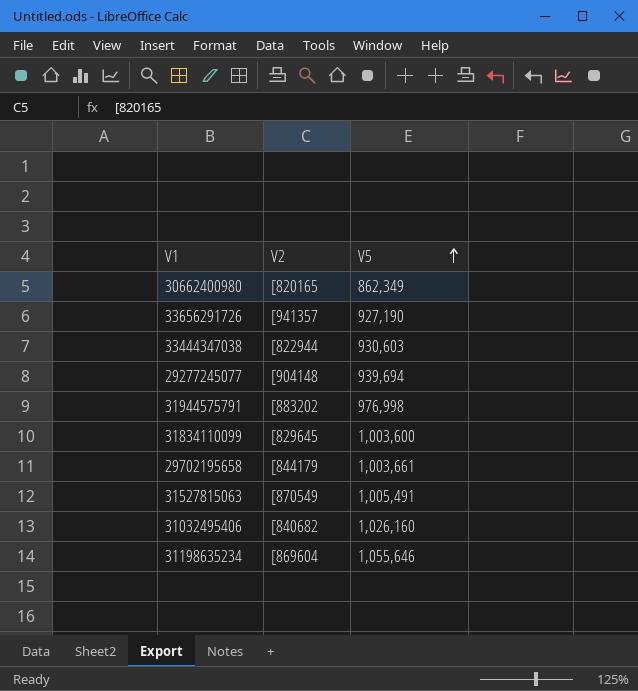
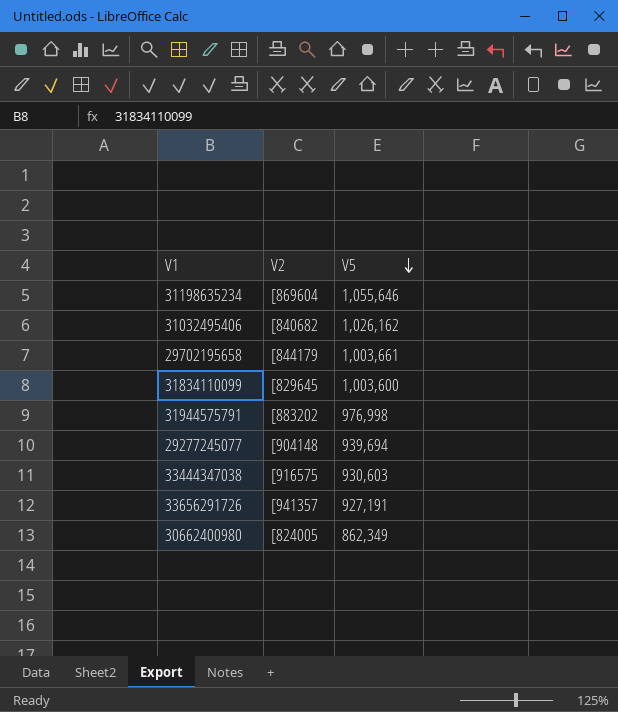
row order: V5 ascending -> V5 descending
row 31527815063: [870549 | 1,005,491 -> none
31032495406 | V5: 1,026,160 -> 1,026,162
33444347038 | V2: [822944 -> [916575
33656291726 | V5: 927,190 -> 927,191
30662400980 | V2: [820165 -> [824005

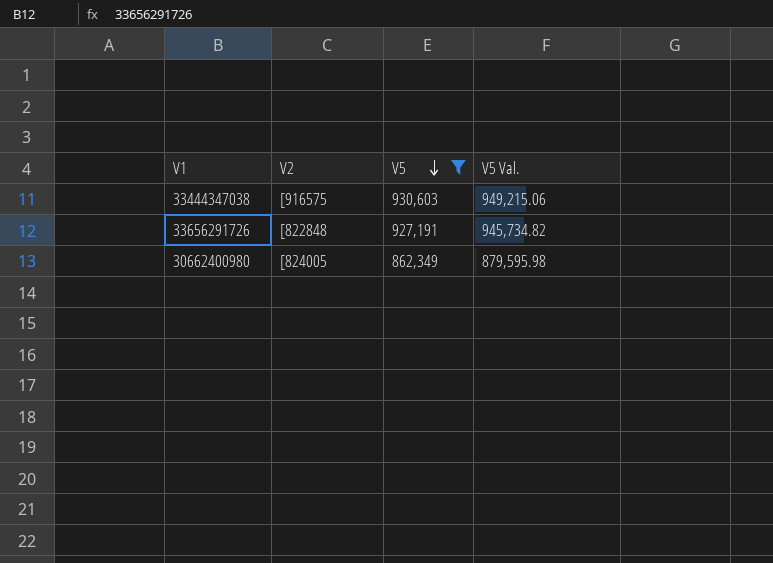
filter: none -> V5 <= 930,603
column V5 Val. | formula: none -> [V5] * 1.02
33656291726 | V2: [941357 -> [822848

